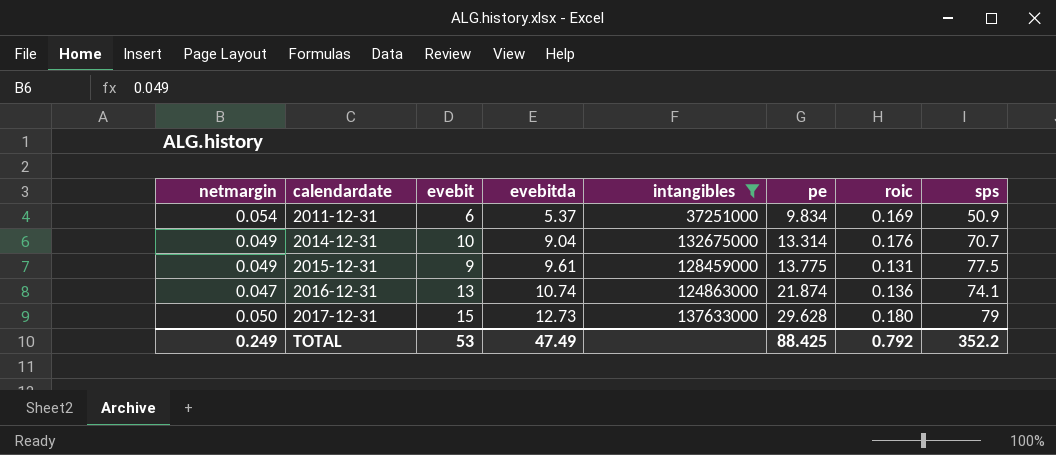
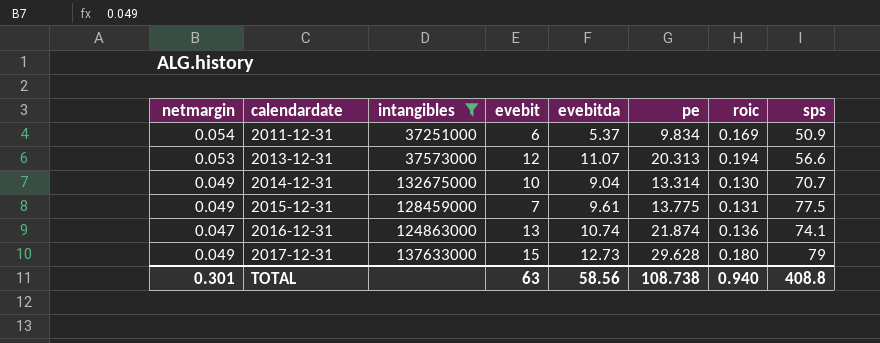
column intangibles | position: 5 -> 3
row 2013-12-31: none -> 0.053 | 37573000 | 12 | 11.07 | 20.313 | 0.194 | 56.6
2014-12-31 | roic: 0.176 -> 0.130
2015-12-31 | evebit: 9 -> 7
2017-12-31 | netmargin: 0.050 -> 0.049
TOTAL | netmargin: 0.249 -> 0.301
TOTAL | evebit: 53 -> 63
TOTAL | evebitda: 47.49 -> 58.56
TOTAL | pe: 88.425 -> 108.738
TOTAL | roic: 0.792 -> 0.940
TOTAL | sps: 352.2 -> 408.8

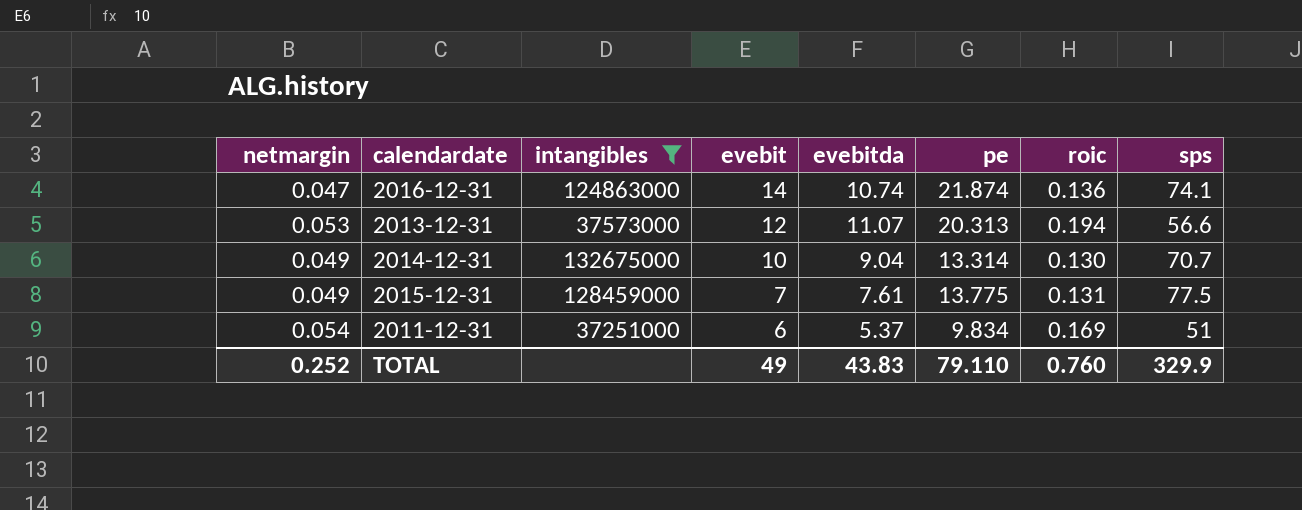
row order: calendardate ascending -> evebit descending
row 2017-12-31: 0.049 | 137633000 | 15 | 12.73 | 29.628 | 0.180 | 79 -> none
2016-12-31 | evebit: 13 -> 14
2015-12-31 | evebitda: 9.61 -> 7.61
2011-12-31 | sps: 50.9 -> 51
TOTAL | netmargin: 0.301 -> 0.252
TOTAL | evebit: 63 -> 49
TOTAL | evebitda: 58.56 -> 43.83
TOTAL | pe: 108.738 -> 79.110
TOTAL | roic: 0.940 -> 0.760
TOTAL | sps: 408.8 -> 329.9

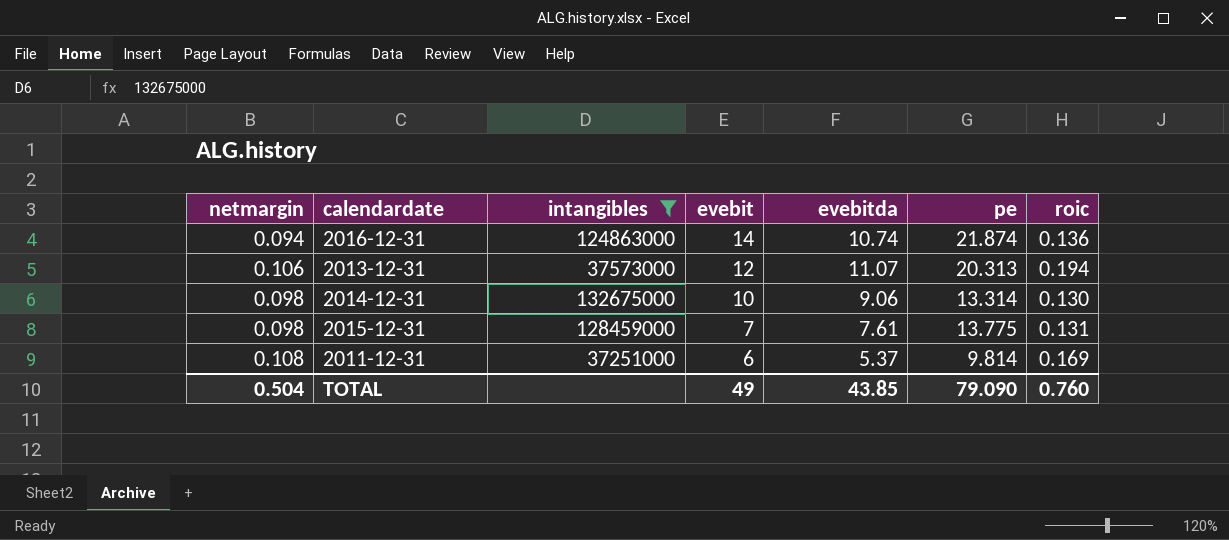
column sps | position: 8 -> none
2016-12-31 | netmargin: 0.047 -> 0.094
2013-12-31 | netmargin: 0.053 -> 0.106
2014-12-31 | netmargin: 0.049 -> 0.098
2014-12-31 | evebitda: 9.04 -> 9.06
2015-12-31 | netmargin: 0.049 -> 0.098
2011-12-31 | netmargin: 0.054 -> 0.108
2011-12-31 | pe: 9.834 -> 9.814
TOTAL | netmargin: 0.252 -> 0.504
TOTAL | evebitda: 43.83 -> 43.85
TOTAL | pe: 79.110 -> 79.090

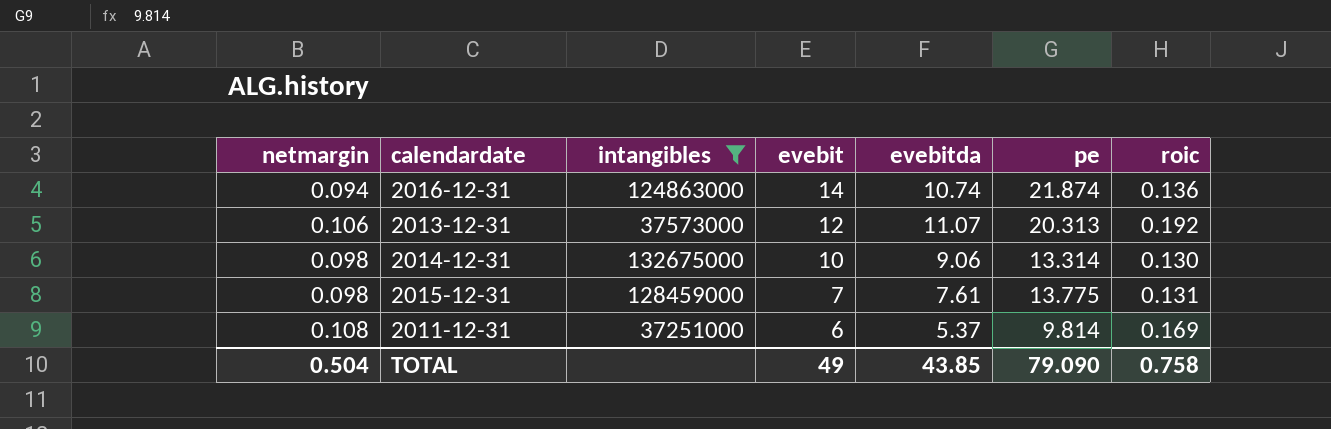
2013-12-31 | roic: 0.194 -> 0.192
TOTAL | roic: 0.760 -> 0.758

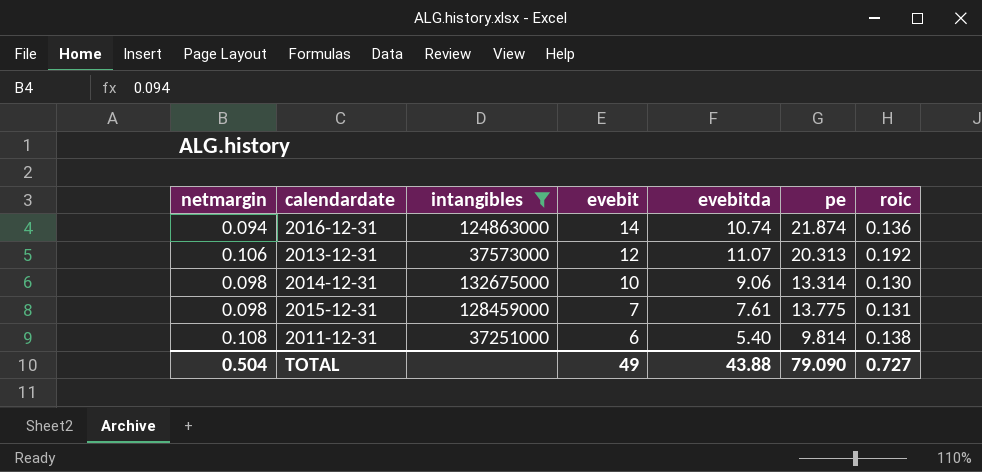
2011-12-31 | evebitda: 5.37 -> 5.40
2011-12-31 | roic: 0.169 -> 0.138
TOTAL | evebitda: 43.85 -> 43.88
TOTAL | roic: 0.758 -> 0.727

